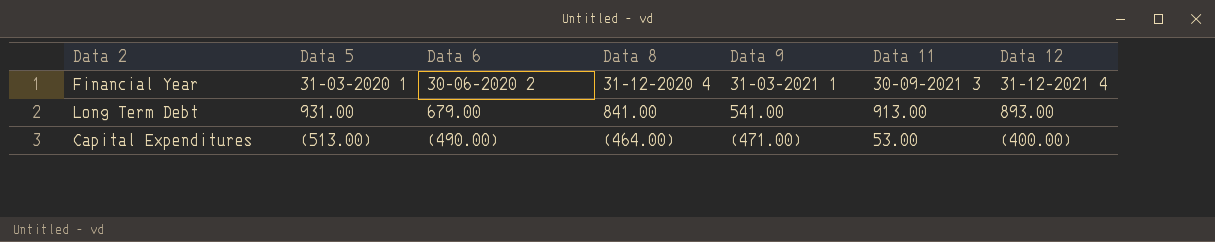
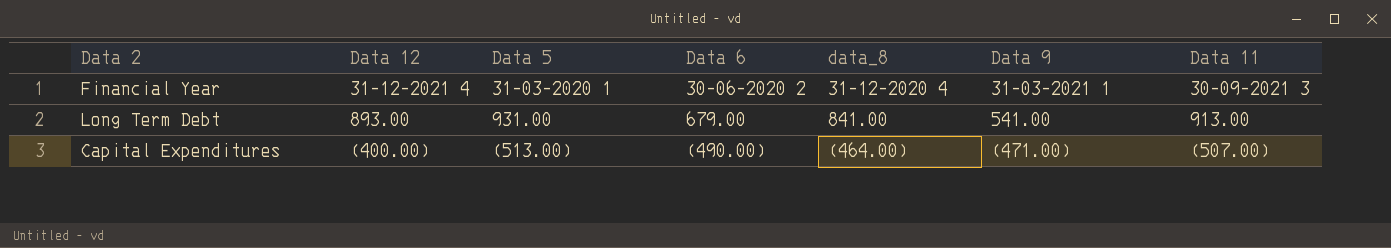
column Data 12 | position: 7 -> 2
column name: Data 8 -> data_8
Capital Expenditures | Data 11: 53.00 -> (507.00)

